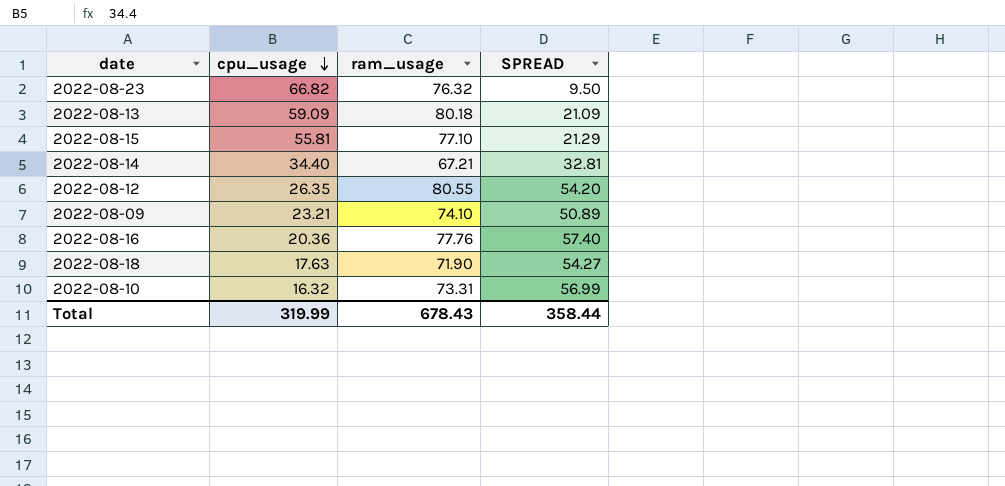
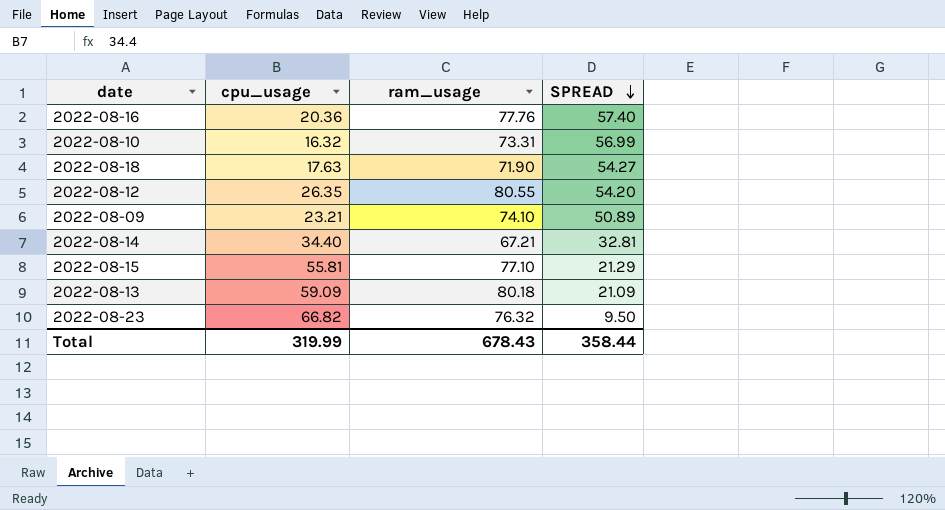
row order: cpu_usage descending -> SPREAD descending

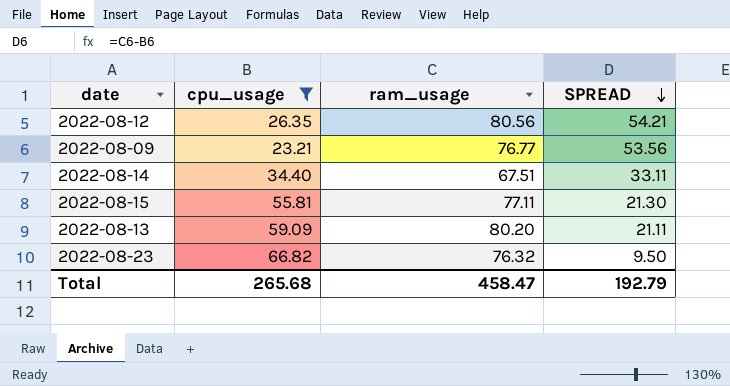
filter: none -> cpu_usage >= 23.21
2022-08-12 | ram_usage: 80.55 -> 80.56
2022-08-12 | SPREAD: 54.20 -> 54.21
2022-08-09 | ram_usage: 74.10 -> 76.77
2022-08-09 | SPREAD: 50.89 -> 53.56
2022-08-14 | ram_usage: 67.21 -> 67.51
2022-08-14 | SPREAD: 32.81 -> 33.11
2022-08-15 | ram_usage: 77.10 -> 77.11
2022-08-15 | SPREAD: 21.29 -> 21.30
2022-08-13 | ram_usage: 80.18 -> 80.20
2022-08-13 | SPREAD: 21.09 -> 21.11
Total | cpu_usage: 319.99 -> 265.68
Total | ram_usage: 678.43 -> 458.47
Total | SPREAD: 358.44 -> 192.79

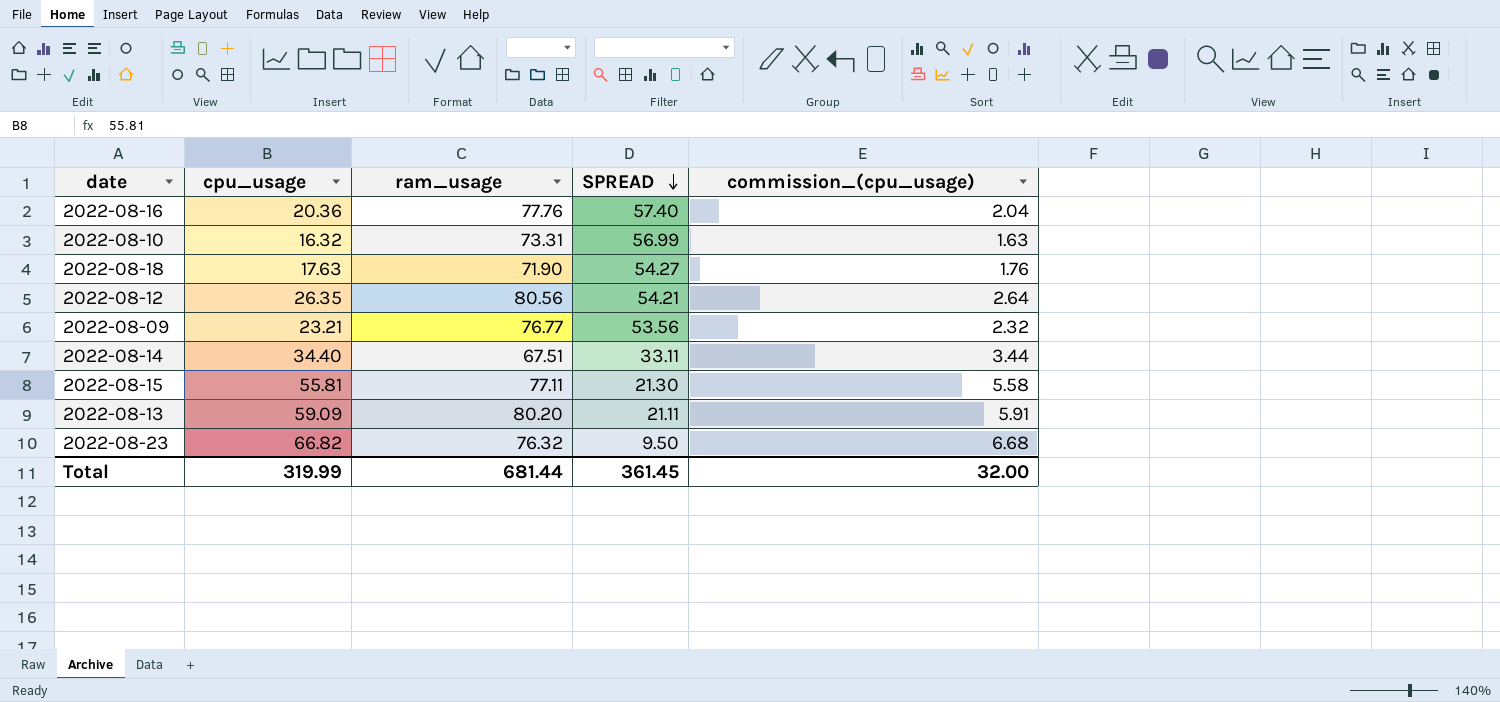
filter: cpu_usage >= 23.21 -> none
column commission_(cpu_usage) | formula: none -> [cpu_usage] * 0.1
Total | cpu_usage: 265.68 -> 319.99
Total | ram_usage: 458.47 -> 681.44
Total | SPREAD: 192.79 -> 361.45

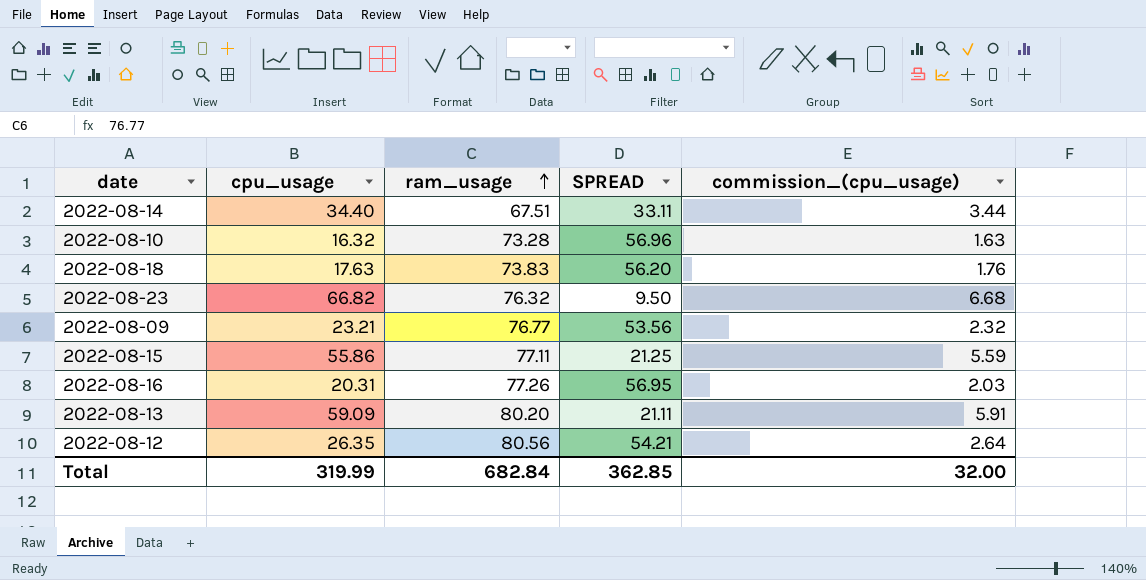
row order: SPREAD descending -> ram_usage ascending
2022-08-10 | ram_usage: 73.31 -> 73.28
2022-08-10 | SPREAD: 56.99 -> 56.96
2022-08-18 | ram_usage: 71.90 -> 73.83
2022-08-18 | SPREAD: 54.27 -> 56.20
2022-08-15 | cpu_usage: 55.81 -> 55.86
2022-08-15 | SPREAD: 21.30 -> 21.25
2022-08-15 | commission_(cpu_usage): 5.58 -> 5.59
2022-08-16 | cpu_usage: 20.36 -> 20.31
2022-08-16 | ram_usage: 77.76 -> 77.26
2022-08-16 | SPREAD: 57.40 -> 56.95
2022-08-16 | commission_(cpu_usage): 2.04 -> 2.03
Total | ram_usage: 681.44 -> 682.84
Total | SPREAD: 361.45 -> 362.85

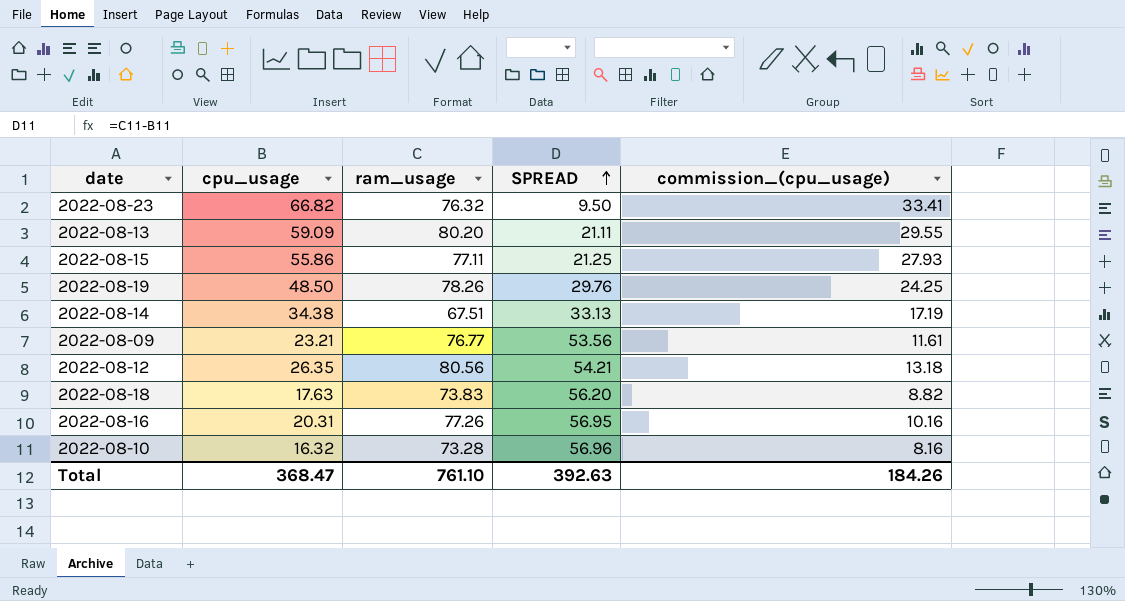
row order: ram_usage ascending -> SPREAD ascending
column commission_(cpu_usage) | formula: [cpu_usage] * 0.1 -> [cpu_usage] * 0.5
row 2022-08-19: none -> 48.50 | 78.26 | 29.76 | 24.25
2022-08-14 | cpu_usage: 34.40 -> 34.38
2022-08-14 | SPREAD: 33.11 -> 33.13
Total | cpu_usage: 319.99 -> 368.47
Total | ram_usage: 682.84 -> 761.10
Total | SPREAD: 362.85 -> 392.63
Total | commission_(cpu_usage): 32.00 -> 184.26

